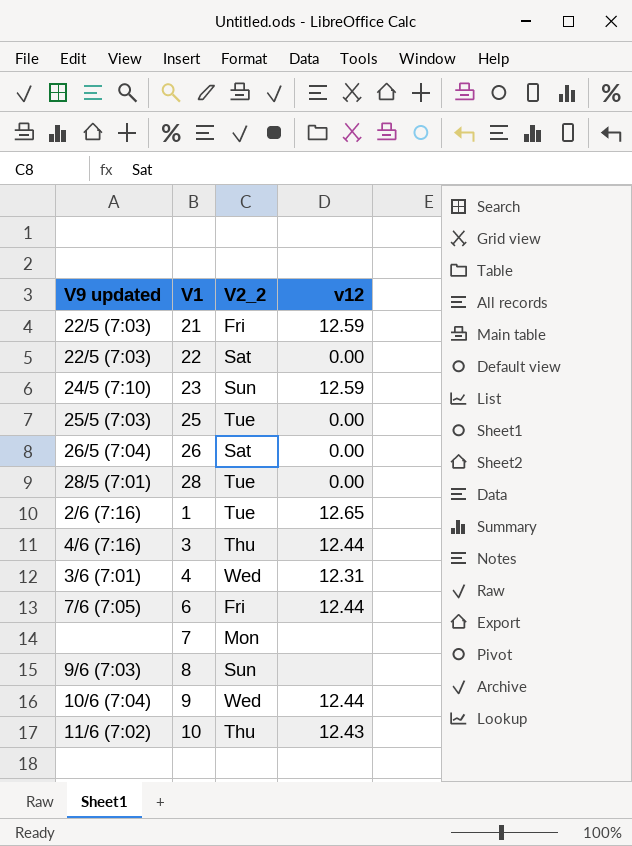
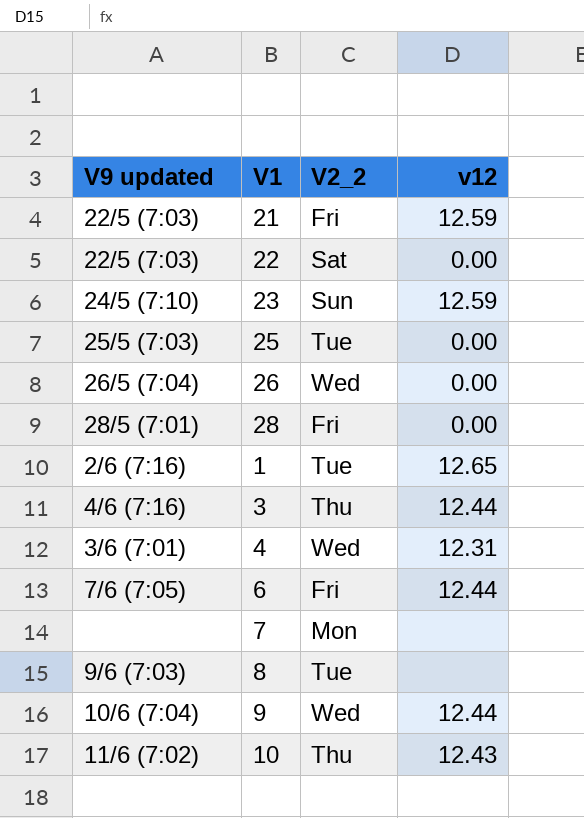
26 | V2_2: Sat -> Wed
28 | V2_2: Tue -> Fri
8 | V2_2: Sun -> Tue

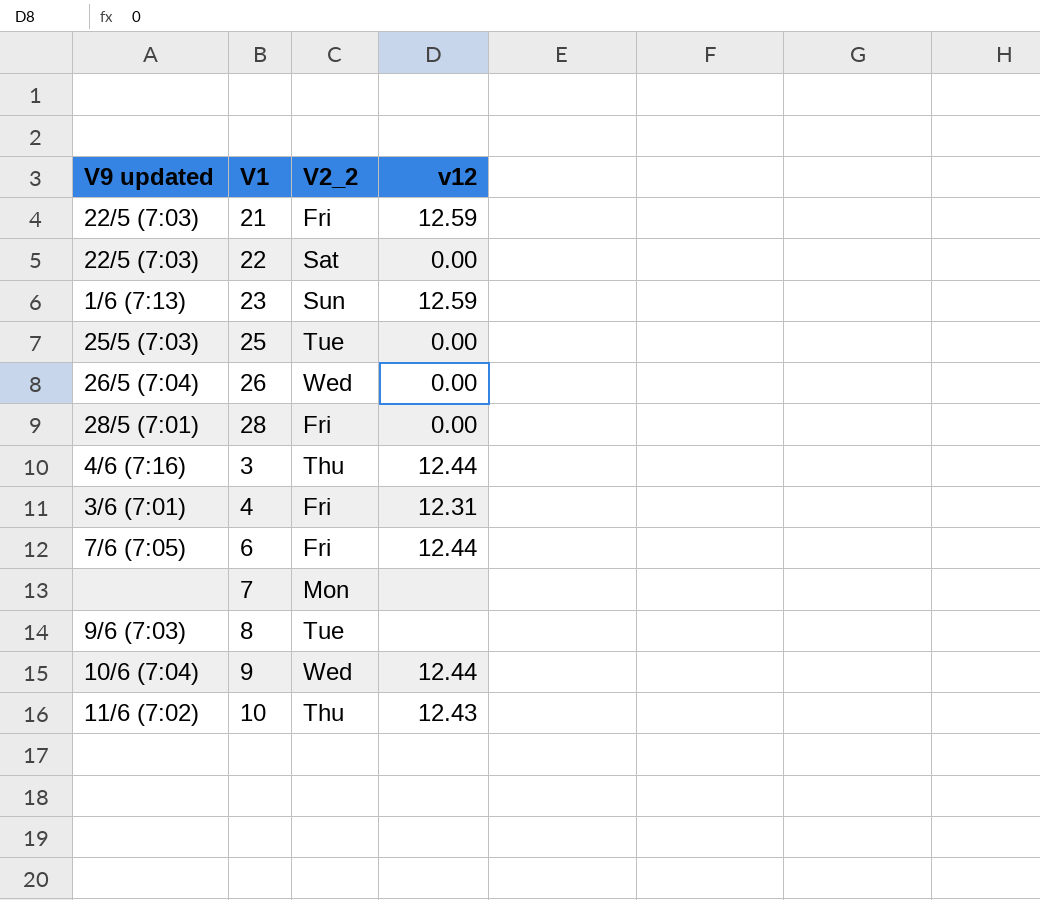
row 1: 2/6 (7:16) | Tue | 12.65 -> none
23 | V9 updated: 24/5 (7:10) -> 1/6 (7:13)
4 | V2_2: Wed -> Fri

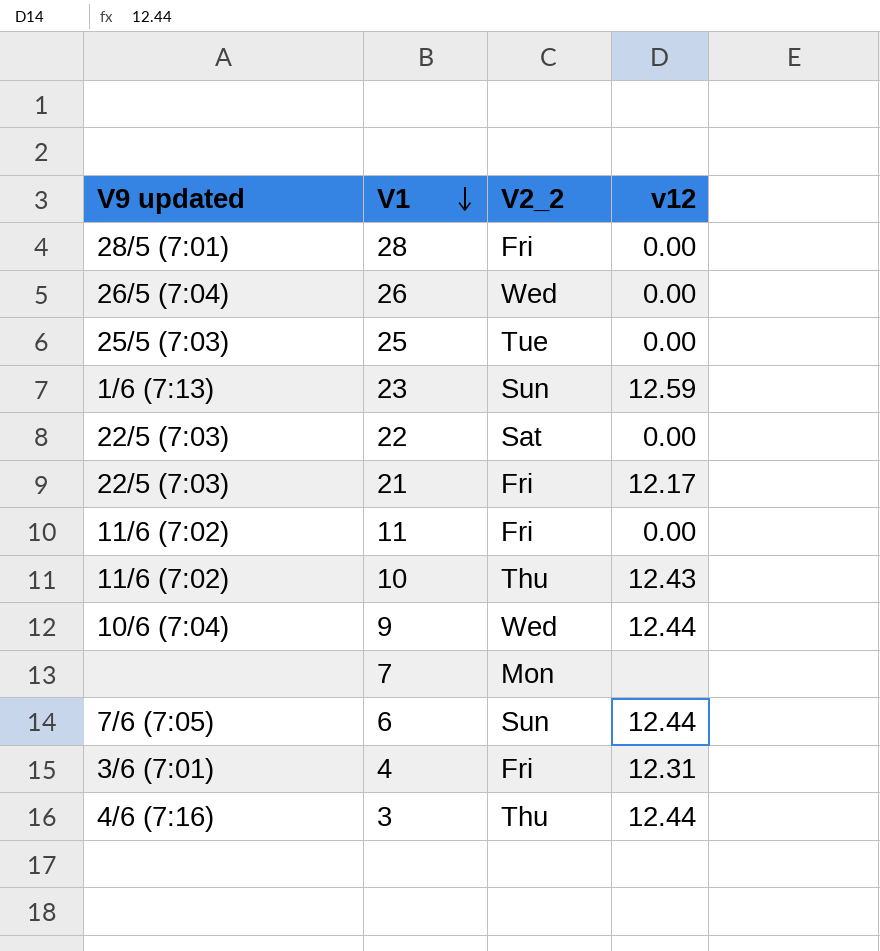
row order: none -> V1 descending
row 8: 9/6 (7:03) | Tue | none -> none
21 | v12: 12.59 -> 12.17
row 11: none -> 11/6 (7:02) | Fri | 0.00
6 | V2_2: Fri -> Sun

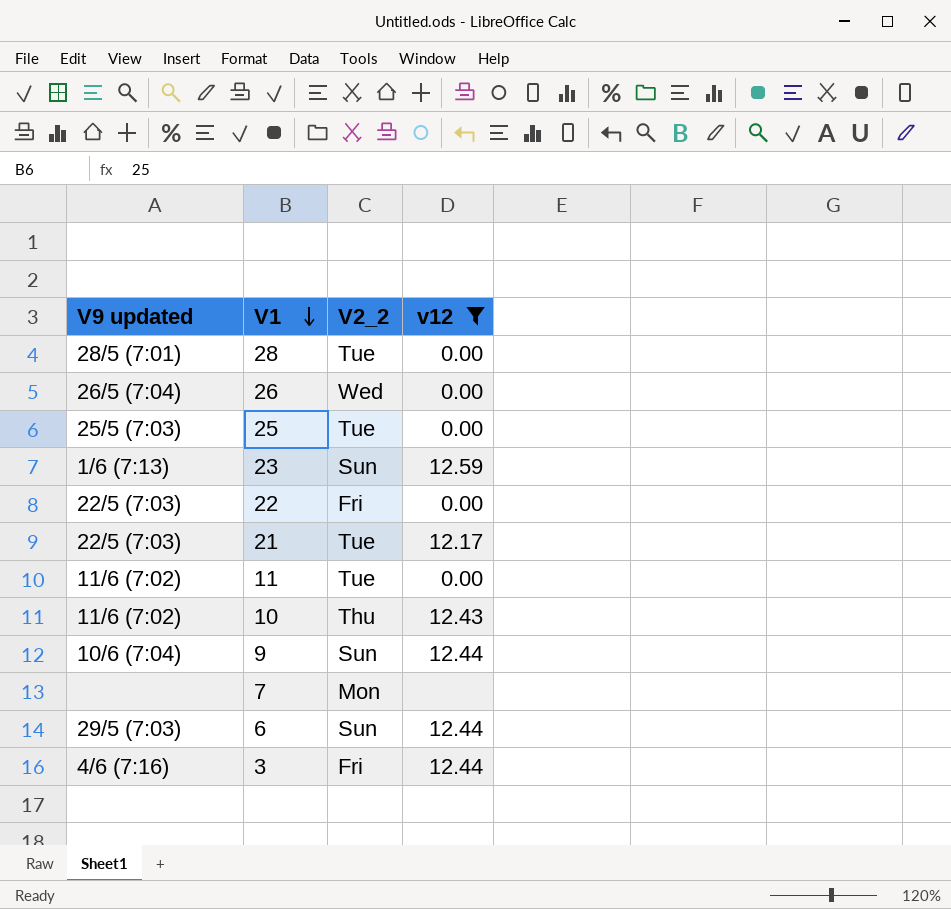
filter: none -> v12 != 12.31
28 | V2_2: Fri -> Tue
22 | V2_2: Sat -> Fri
21 | V2_2: Fri -> Tue
11 | V2_2: Fri -> Tue
9 | V2_2: Wed -> Sun
6 | V9 updated: 7/6 (7:05) -> 29/5 (7:03)
3 | V2_2: Thu -> Fri

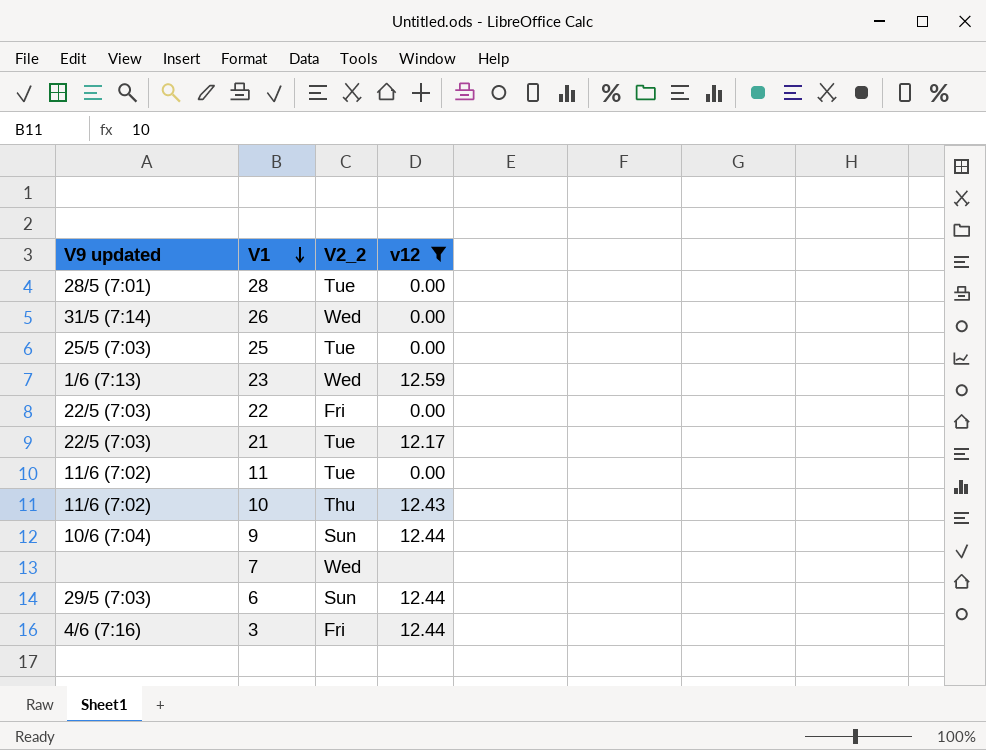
26 | V9 updated: 26/5 (7:04) -> 31/5 (7:14)
23 | V2_2: Sun -> Wed
7 | V2_2: Mon -> Wed

